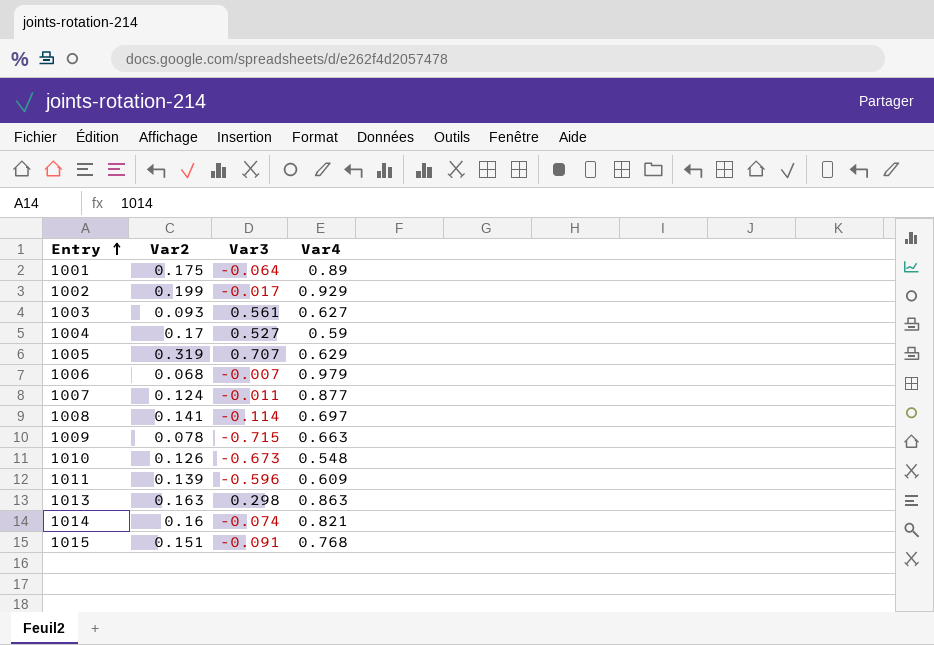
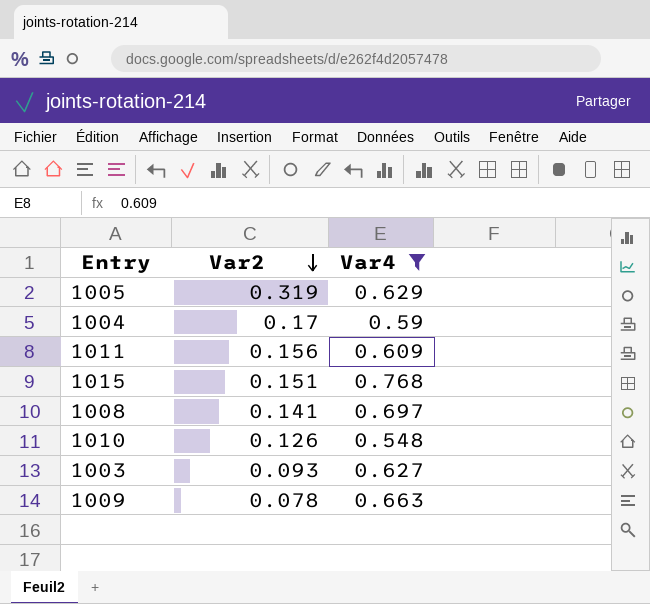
filter: none -> Var4 <= 0.768
row order: Entry ascending -> Var2 descending
column Var3 | position: 3 -> none
1011 | Var2: 0.139 -> 0.156

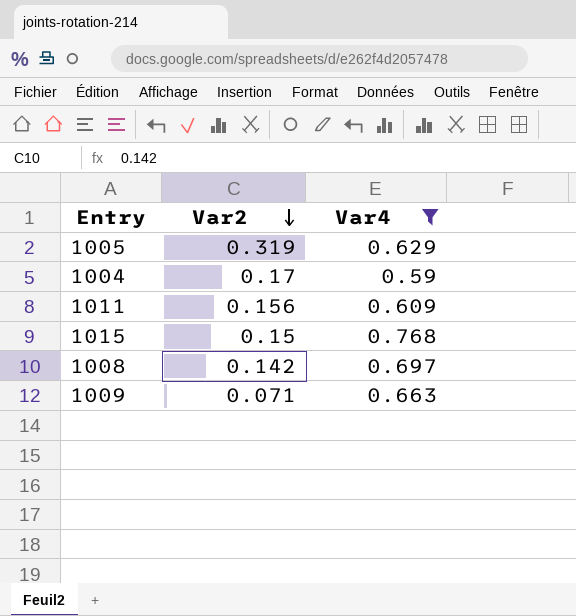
row 1010: 0.126 | 0.548 -> none
row 1003: 0.093 | 0.627 -> none
1015 | Var2: 0.151 -> 0.15
1008 | Var2: 0.141 -> 0.142
1009 | Var2: 0.078 -> 0.071

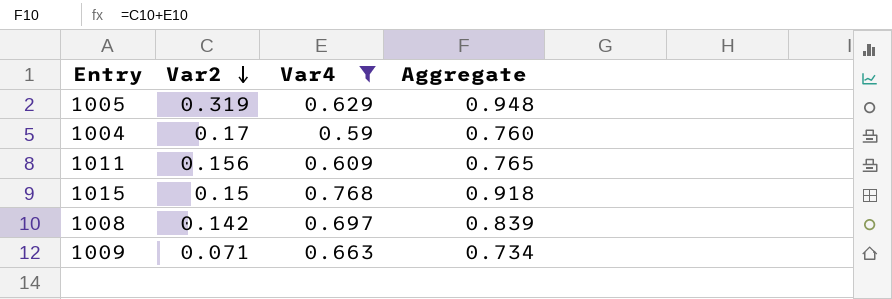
column Aggregate | formula: none -> [Var2] + [Var4]

